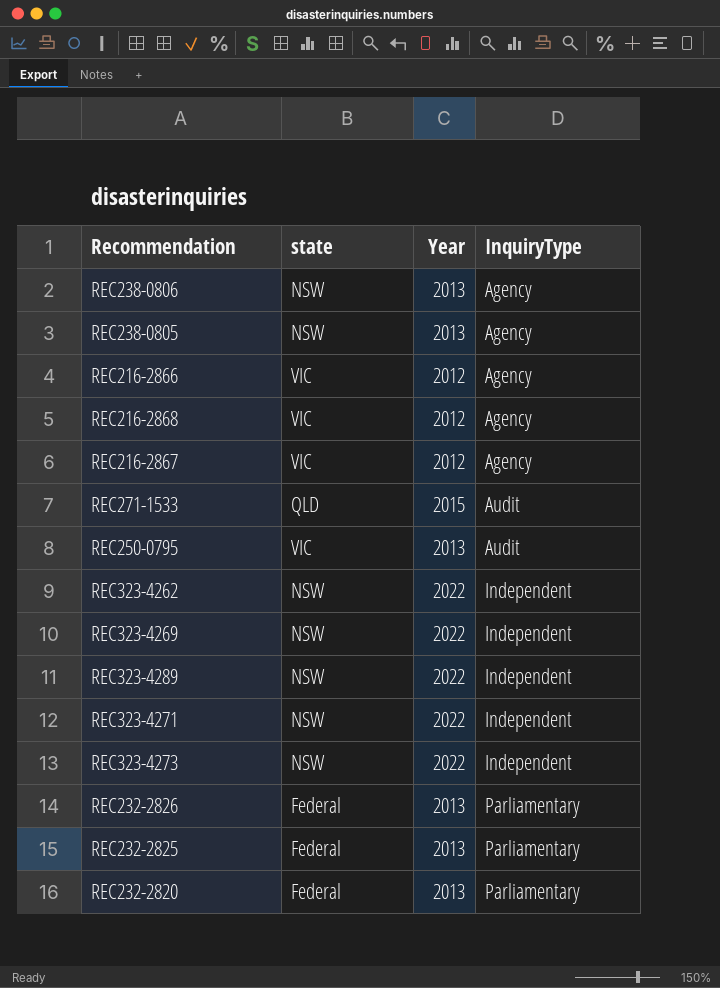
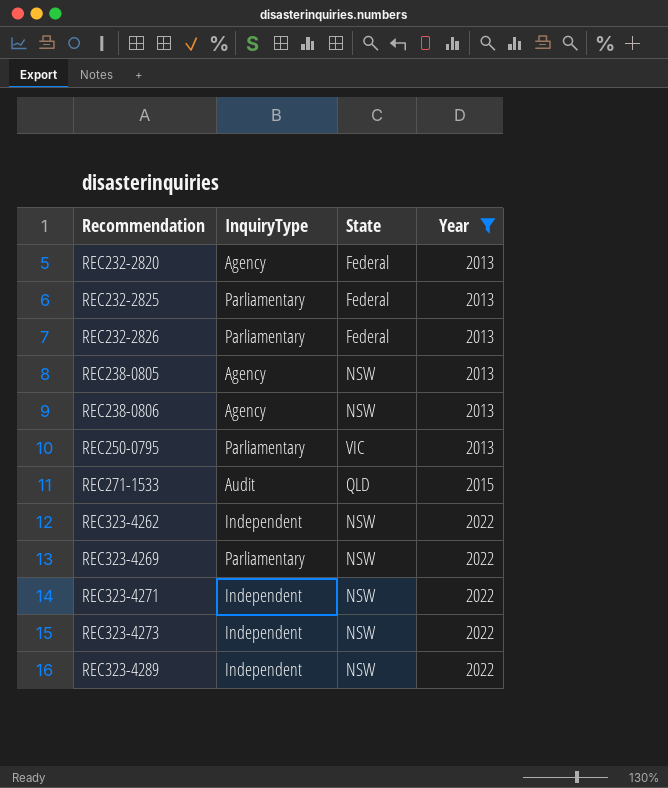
filter: none -> Year != 2012
row order: InquiryType ascending -> Recommendation ascending
column InquiryType | position: 4 -> 2
column name: state -> State
REC232-2820 | InquiryType: Parliamentary -> Agency
REC250-0795 | InquiryType: Audit -> Parliamentary
REC323-4269 | InquiryType: Independent -> Parliamentary

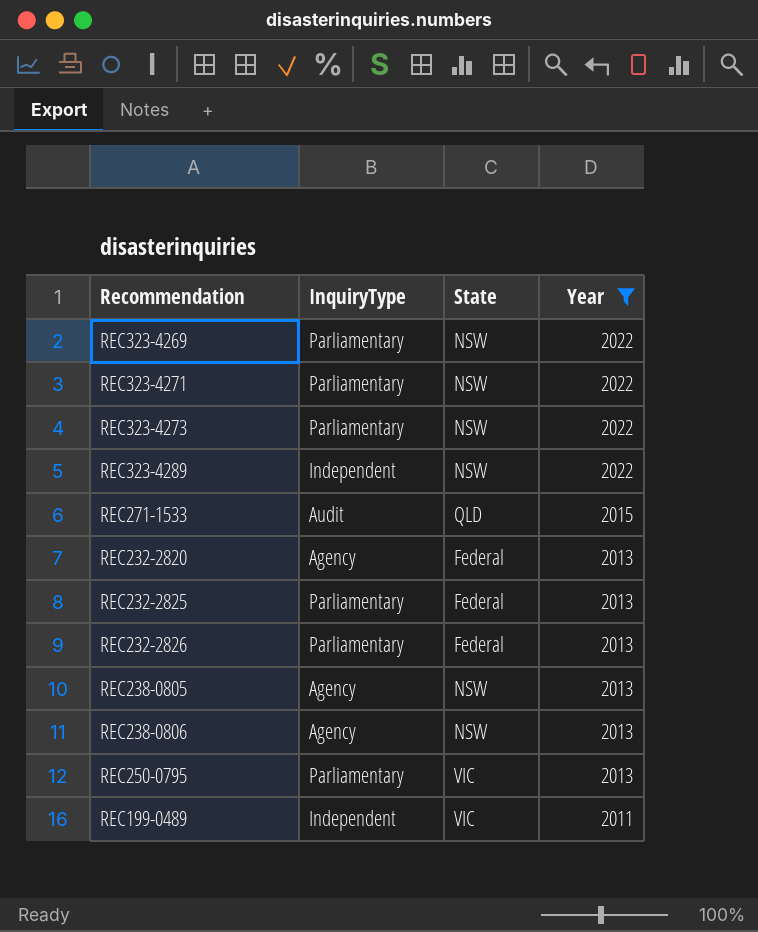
row order: Recommendation ascending -> Year descending
row REC323-4262: Independent | NSW | 2022 -> none
REC323-4271 | InquiryType: Independent -> Parliamentary
REC323-4273 | InquiryType: Independent -> Parliamentary
row REC199-0489: none -> Independent | VIC | 2011

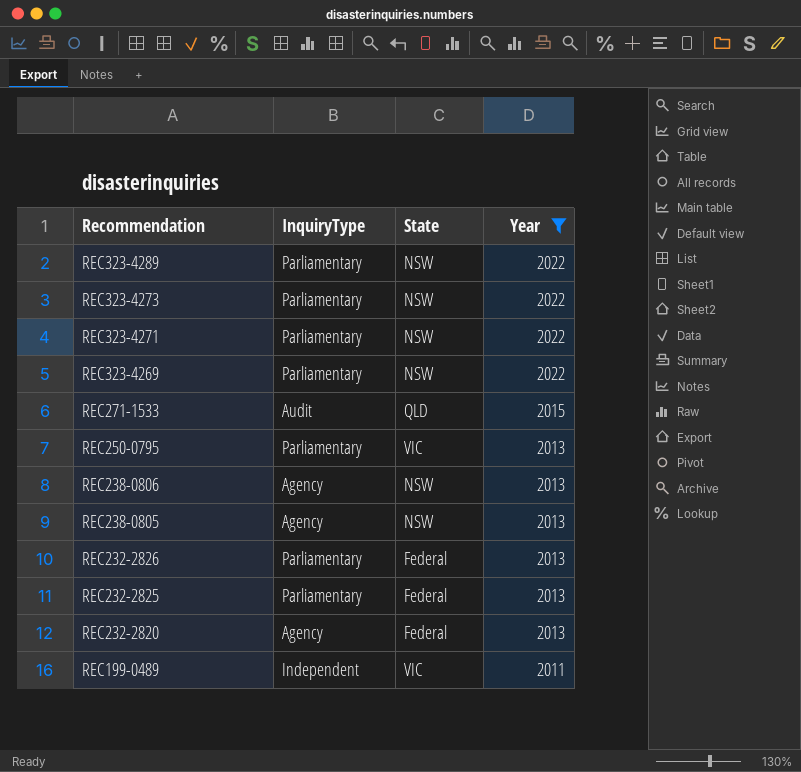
row order: Year descending -> Recommendation descending
REC323-4289 | InquiryType: Independent -> Parliamentary

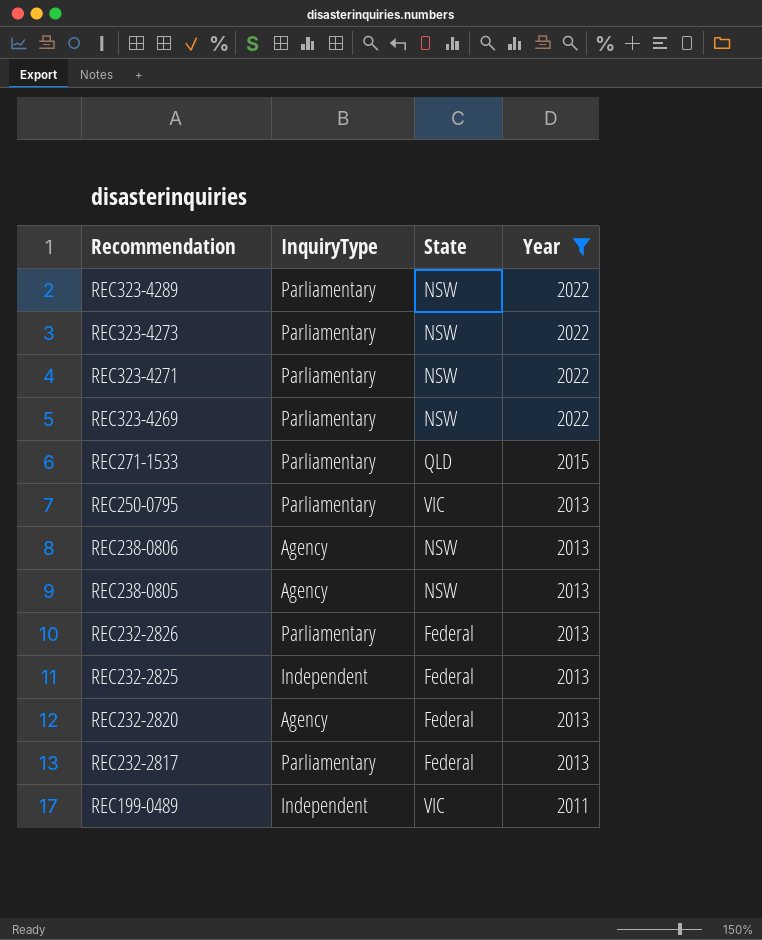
REC271-1533 | InquiryType: Audit -> Parliamentary
REC232-2825 | InquiryType: Parliamentary -> Independent
row REC232-2817: none -> Parliamentary | Federal | 2013

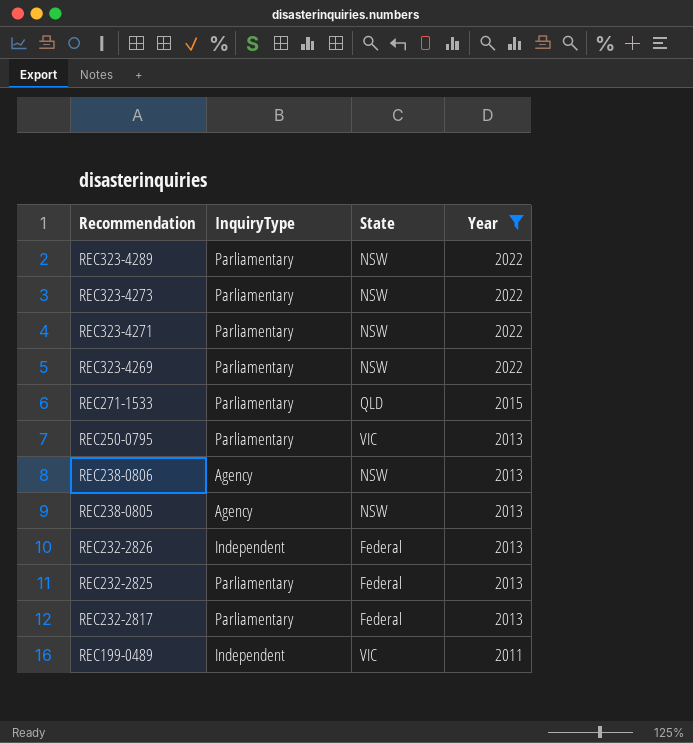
row REC232-2820: Agency | Federal | 2013 -> none
REC232-2826 | InquiryType: Parliamentary -> Independent
REC232-2825 | InquiryType: Independent -> Parliamentary

